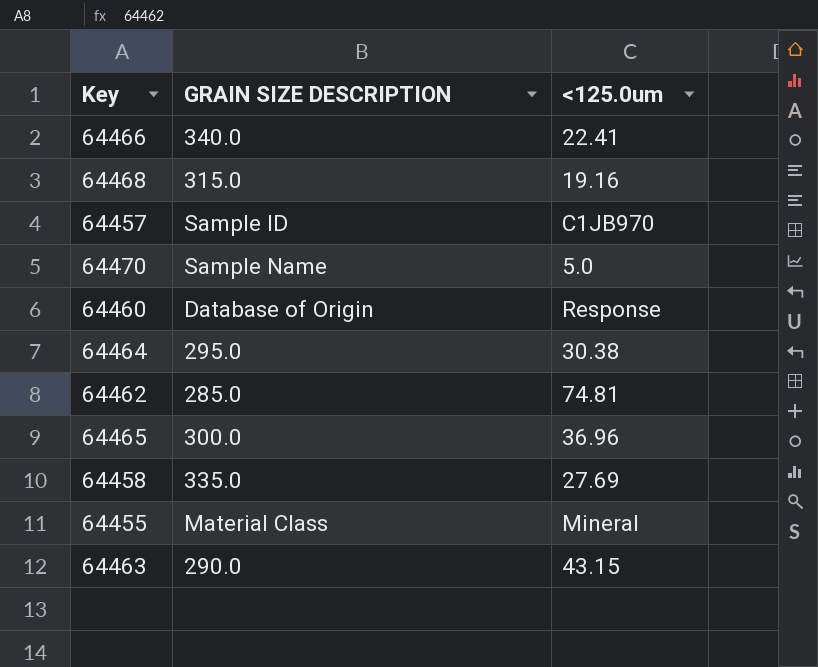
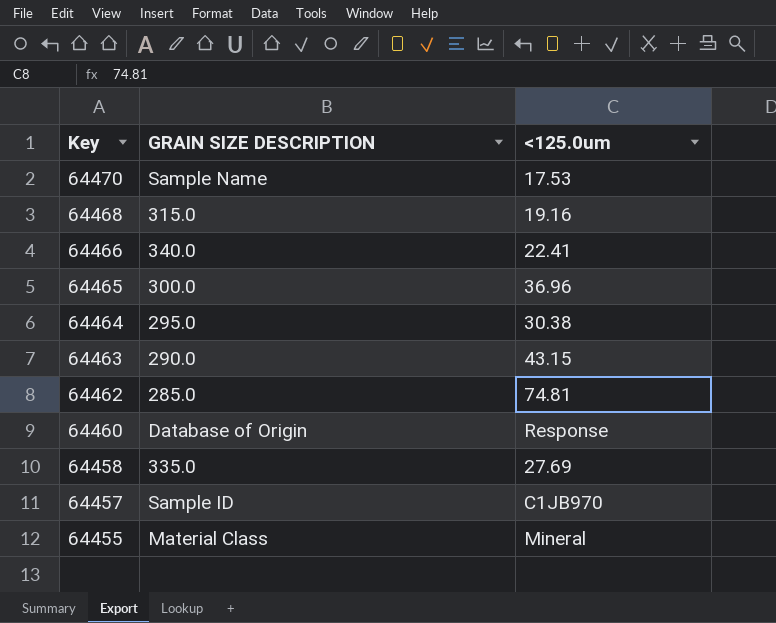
row order: none -> Key descending
64470 | <125.0um: 5.0 -> 17.53

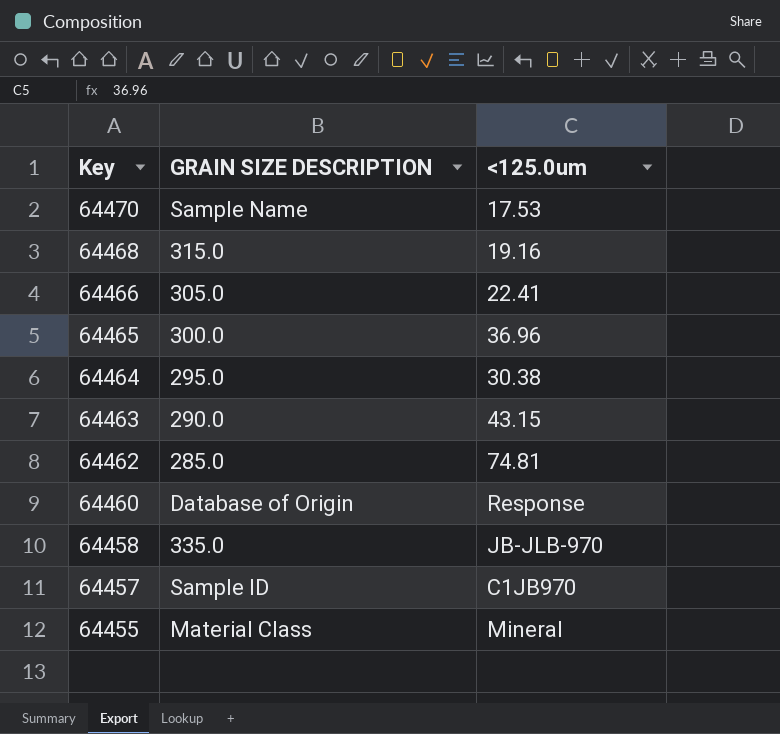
64466 | GRAIN SIZE DESCRIPTION: 340.0 -> 305.0
64458 | <125.0um: 27.69 -> JB-JLB-970

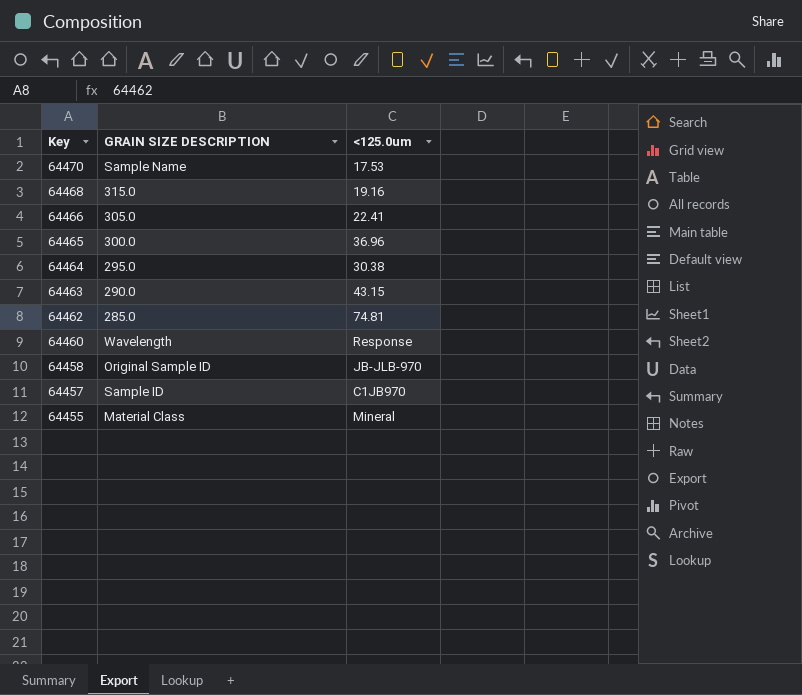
64460 | GRAIN SIZE DESCRIPTION: Database of Origin -> Wavelength
64458 | GRAIN SIZE DESCRIPTION: 335.0 -> Original Sample ID

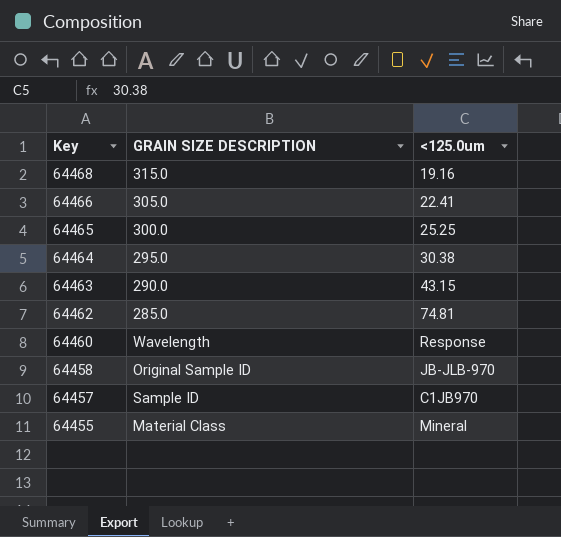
row 64470: Sample Name | 17.53 -> none
64465 | <125.0um: 36.96 -> 25.25

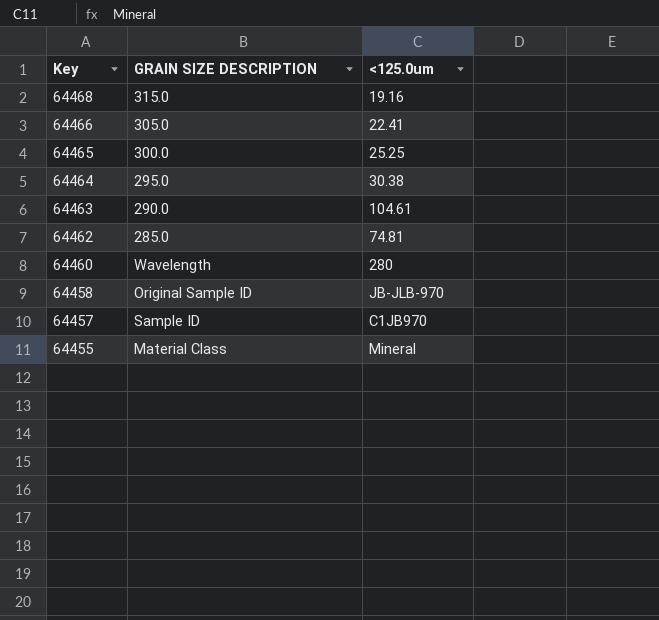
64463 | <125.0um: 43.15 -> 104.61
64460 | <125.0um: Response -> 280

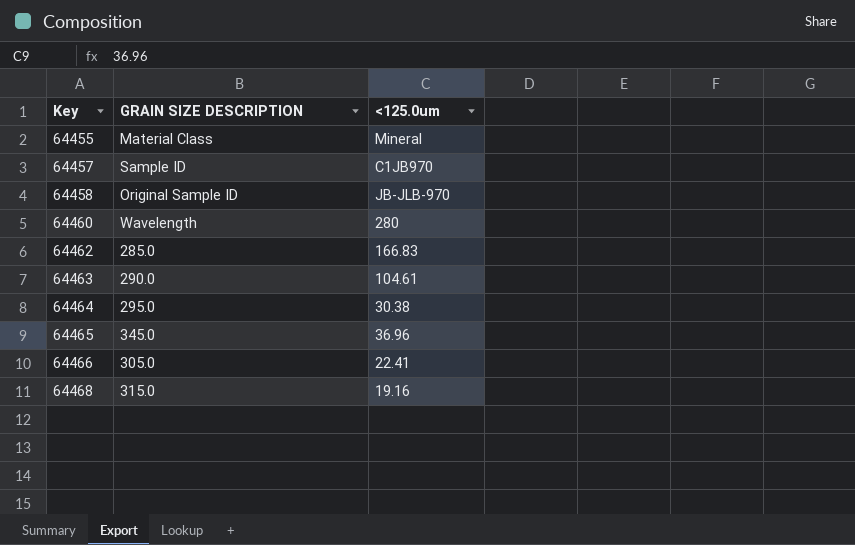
row order: Key descending -> Key ascending
64462 | <125.0um: 74.81 -> 166.83
64465 | GRAIN SIZE DESCRIPTION: 300.0 -> 345.0
64465 | <125.0um: 25.25 -> 36.96

